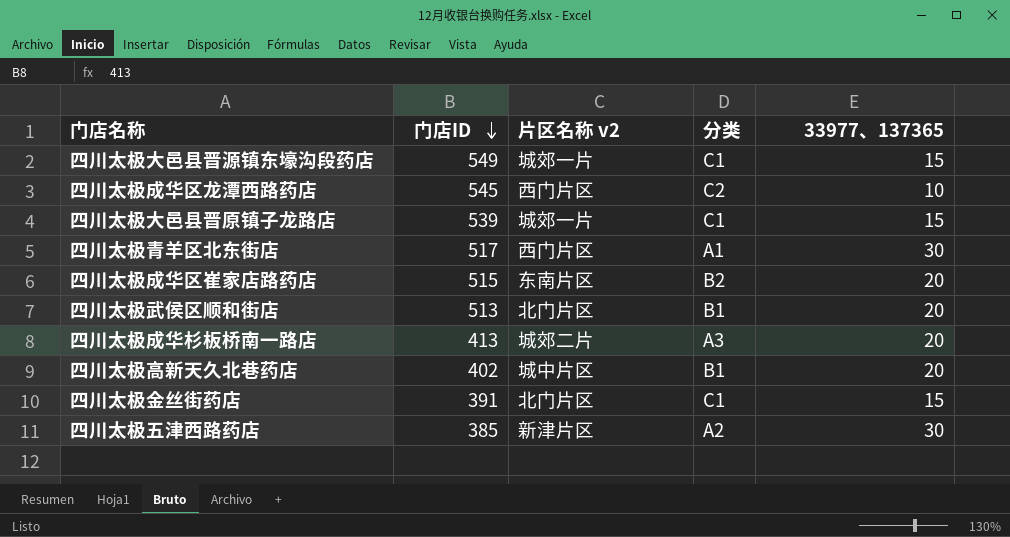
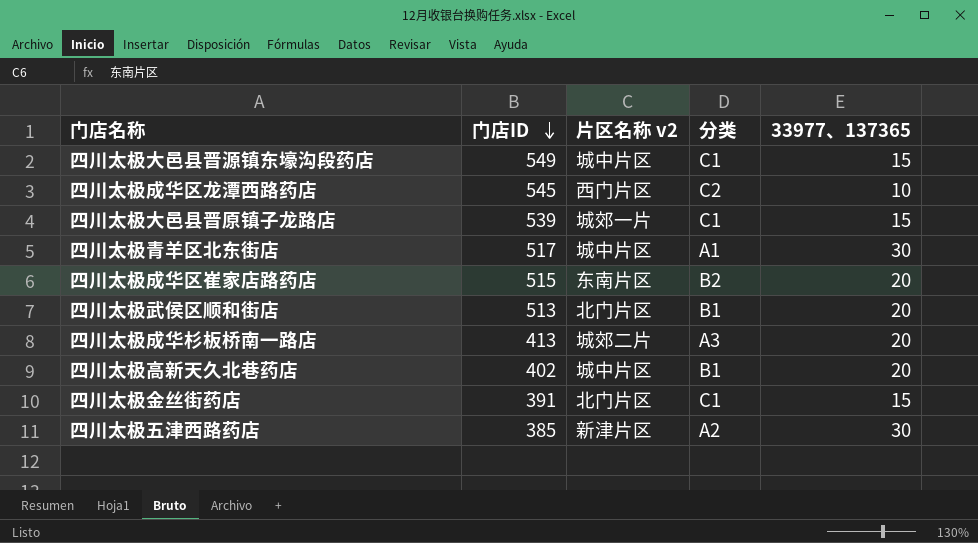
四川太极大邑县晋源镇东壕沟段药店 | 片区名称 v2: 城郊一片 -> 城中片区
四川太极青羊区北东街店 | 片区名称 v2: 西门片区 -> 城中片区

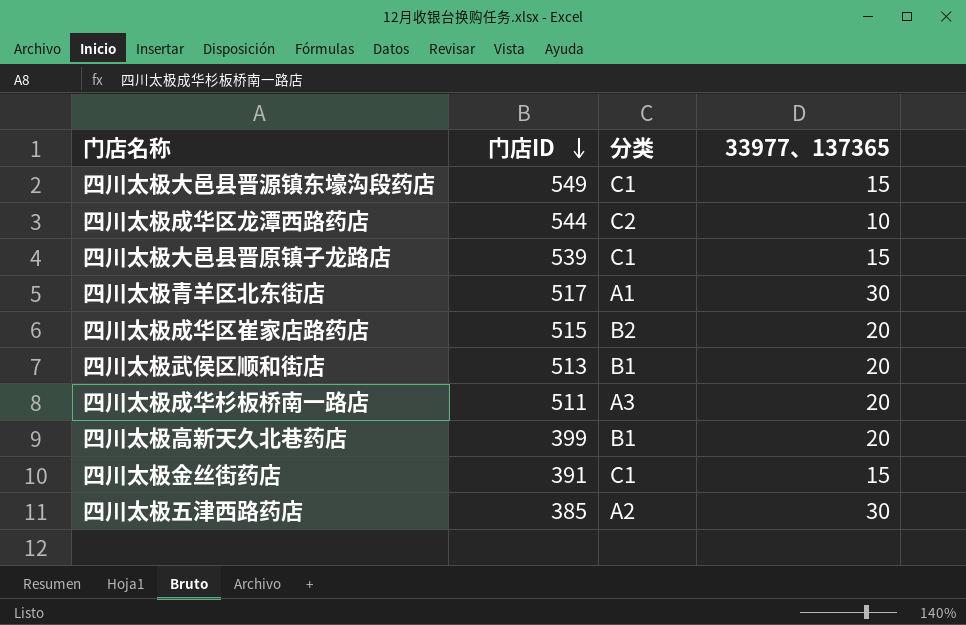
column 片区名称 v2 | position: 3 -> none
四川太极成华区龙潭西路药店 | 门店ID: 545 -> 544
四川太极成华杉板桥南一路店 | 门店ID: 413 -> 511
四川太极高新天久北巷药店 | 门店ID: 402 -> 399

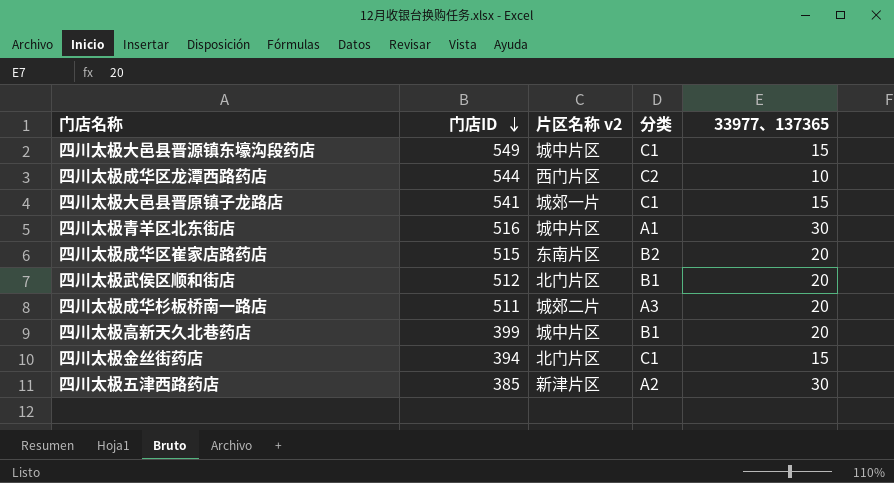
column 片区名称 v2 | position: none -> 3
四川太极大邑县晋原镇子龙路店 | 门店ID: 539 -> 541
四川太极青羊区北东街店 | 门店ID: 517 -> 516
四川太极武侯区顺和街店 | 门店ID: 513 -> 512
四川太极金丝街药店 | 门店ID: 391 -> 394

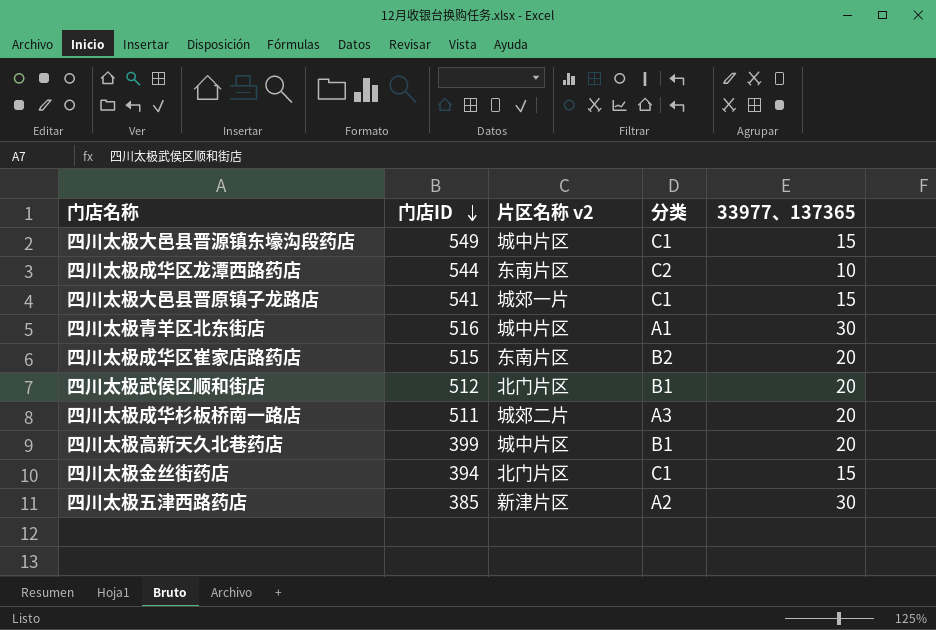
四川太极成华区龙潭西路药店 | 片区名称 v2: 西门片区 -> 东南片区

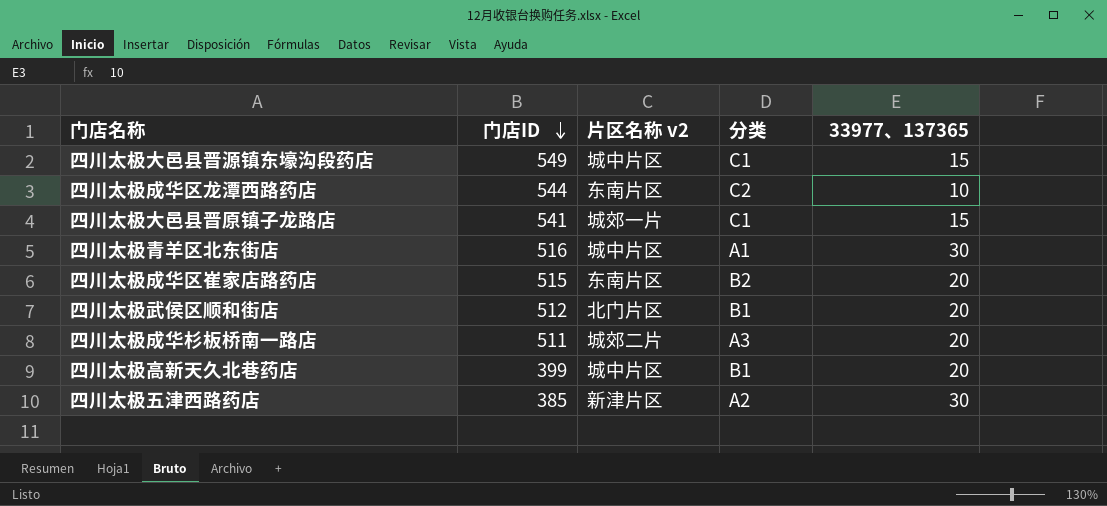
row 四川太极金丝街药店: 394 | 北门片区 | C1 | 15 -> none

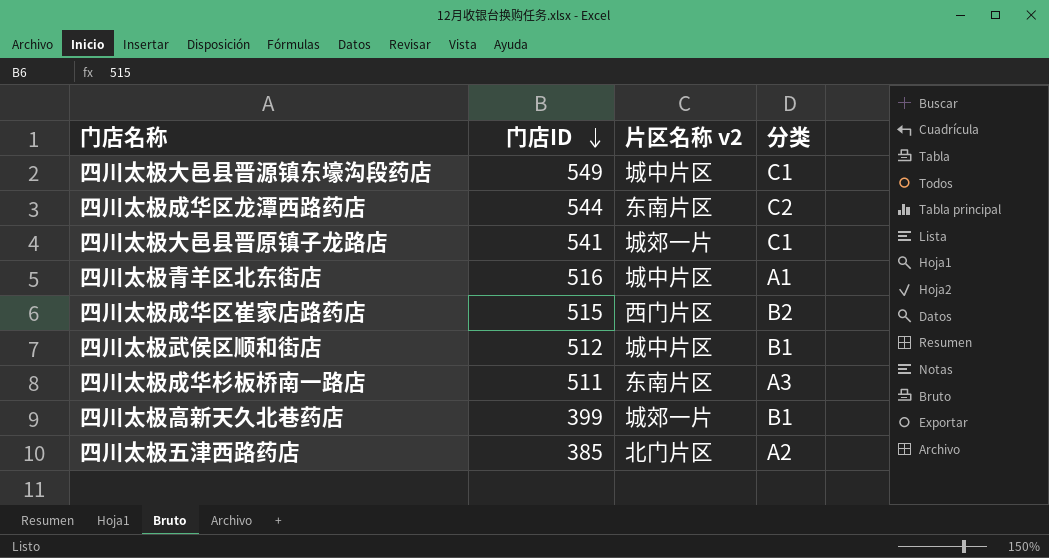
column 33977、137365 | position: 5 -> none
四川太极成华区崔家店路药店 | 片区名称 v2: 东南片区 -> 西门片区
四川太极武侯区顺和街店 | 片区名称 v2: 北门片区 -> 城中片区
四川太极成华杉板桥南一路店 | 片区名称 v2: 城郊二片 -> 东南片区
四川太极高新天久北巷药店 | 片区名称 v2: 城中片区 -> 城郊一片
四川太极五津西路药店 | 片区名称 v2: 新津片区 -> 北门片区

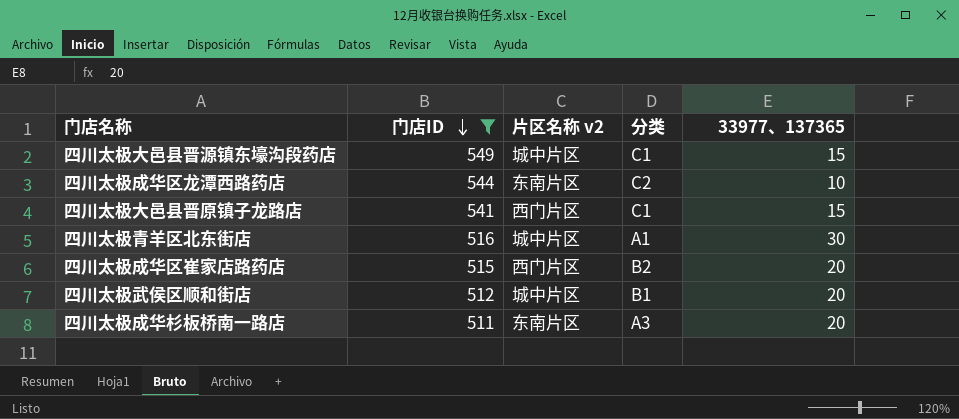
filter: none -> 门店ID >= 511
column 33977、137365 | position: none -> 5
四川太极大邑县晋原镇子龙路店 | 片区名称 v2: 城郊一片 -> 西门片区

